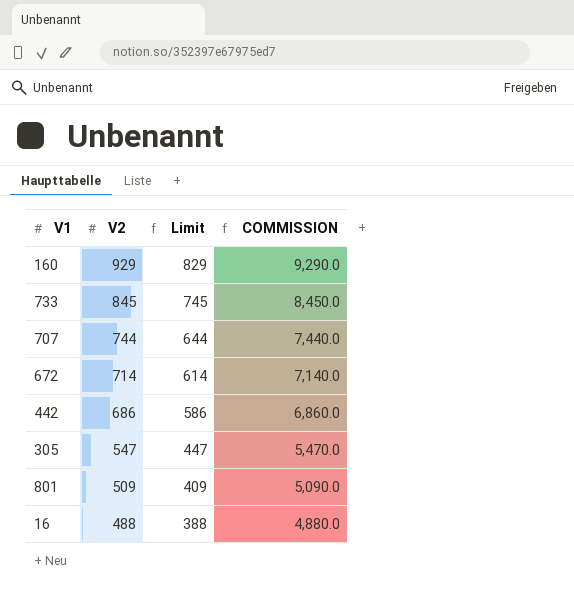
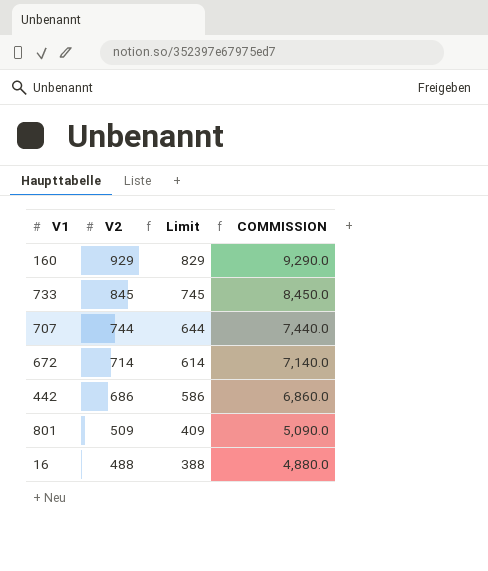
row 305: 547 | 447 | 5,470.0 -> none

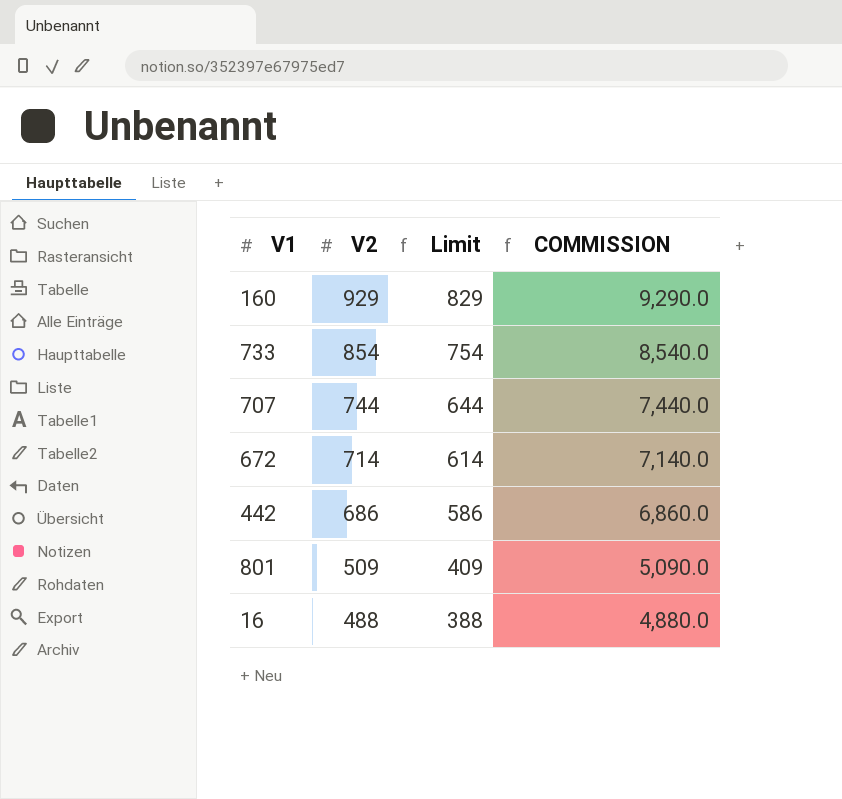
733 | V2: 845 -> 854
733 | Limit: 745 -> 754
733 | COMMISSION: 8,450.0 -> 8,540.0

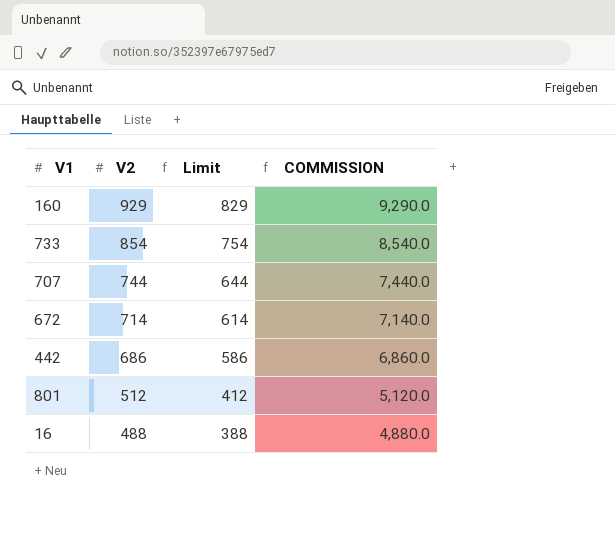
801 | V2: 509 -> 512
801 | Limit: 409 -> 412
801 | COMMISSION: 5,090.0 -> 5,120.0

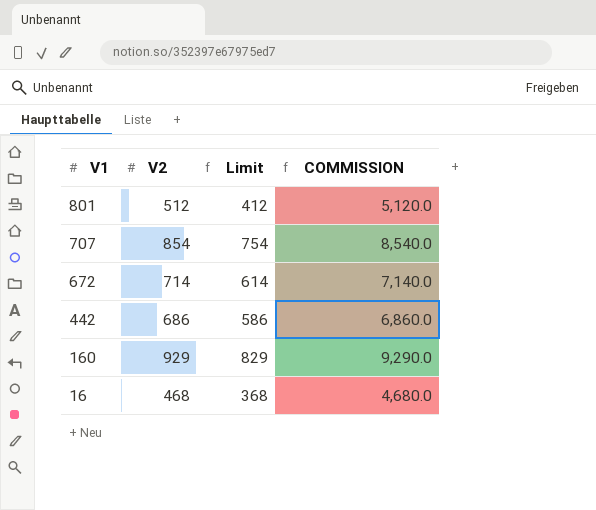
row order: V2 descending -> V1 descending
row 733: 854 | 754 | 8,540.0 -> none
707 | V2: 744 -> 854
707 | Limit: 644 -> 754
707 | COMMISSION: 7,440.0 -> 8,540.0
16 | V2: 488 -> 468
16 | Limit: 388 -> 368
16 | COMMISSION: 4,880.0 -> 4,680.0

